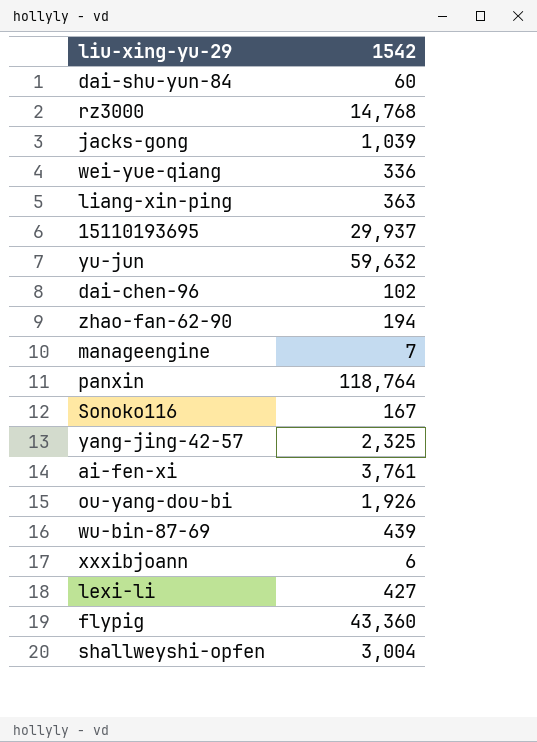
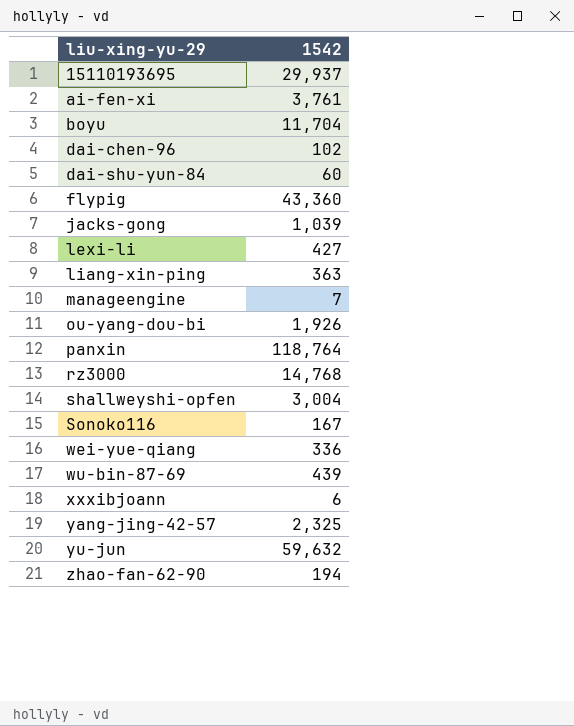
row order: none -> liu-xing-yu-29 ascending
row boyu: none -> 11,704

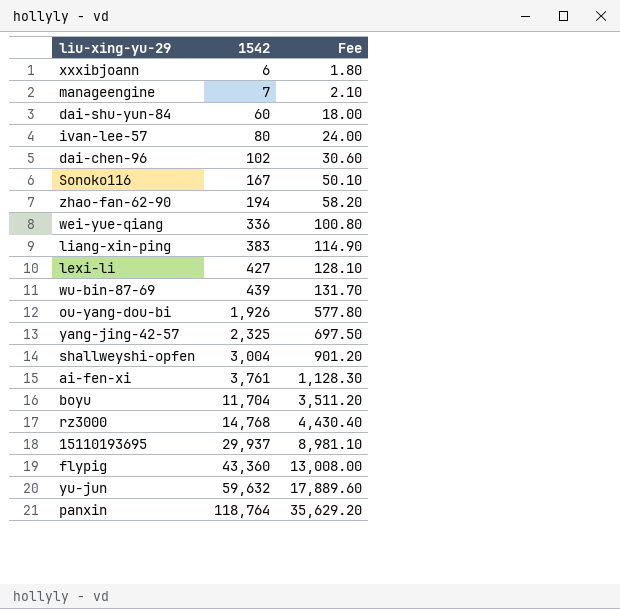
row order: liu-xing-yu-29 ascending -> 1542 ascending
column Fee | formula: none -> [1542] * 0.3
row jacks-gong: 1,039 -> none
row ivan-lee-57: none -> 80 | 24.00
liang-xin-ping | 1542: 363 -> 383

